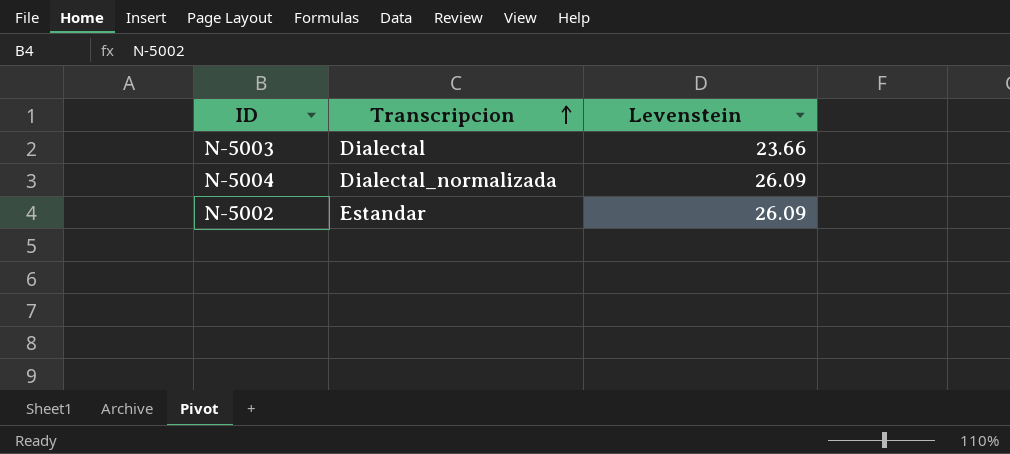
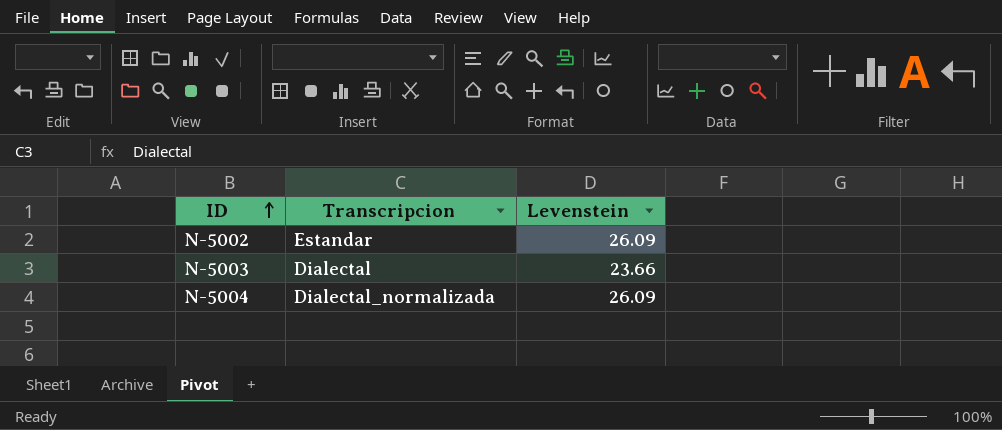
row order: Transcripcion ascending -> ID ascending

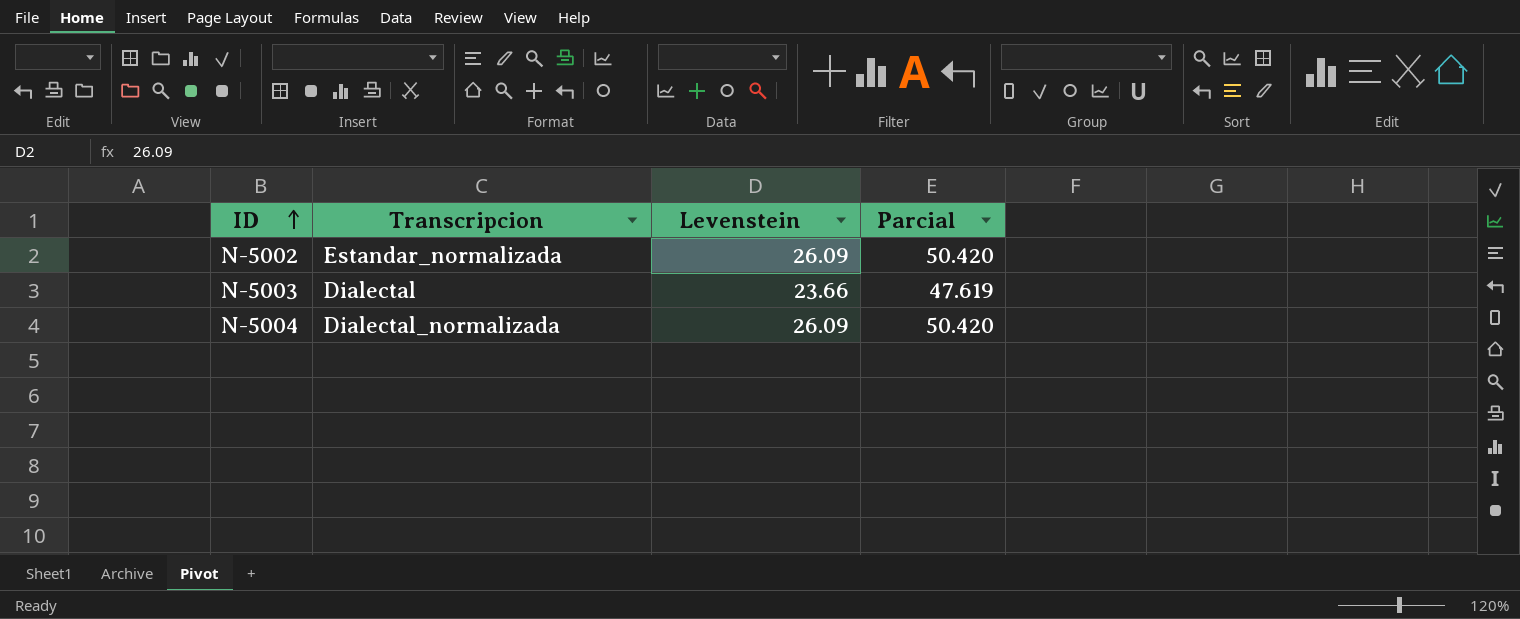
column Parcial | position: none -> 4
N-5002 | Transcripcion: Estandar -> Estandar_normalizada

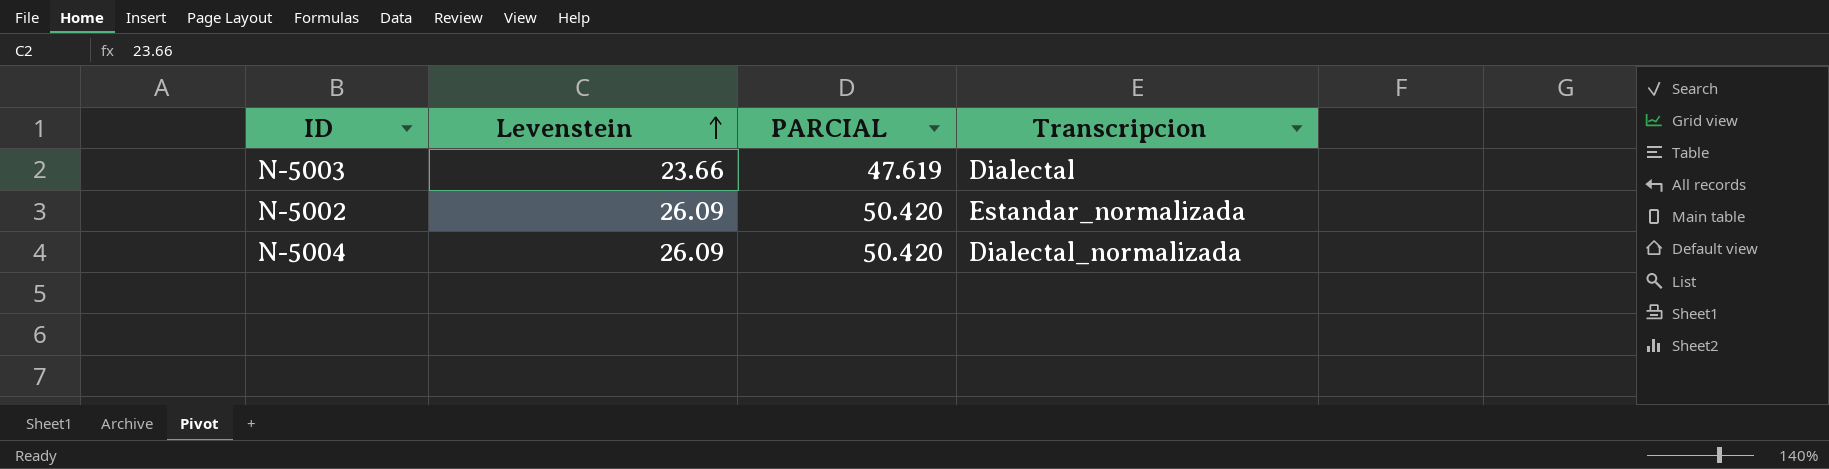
row order: ID ascending -> Levenstein ascending
column name: Parcial -> PARCIAL
column Transcripcion | position: 2 -> 4

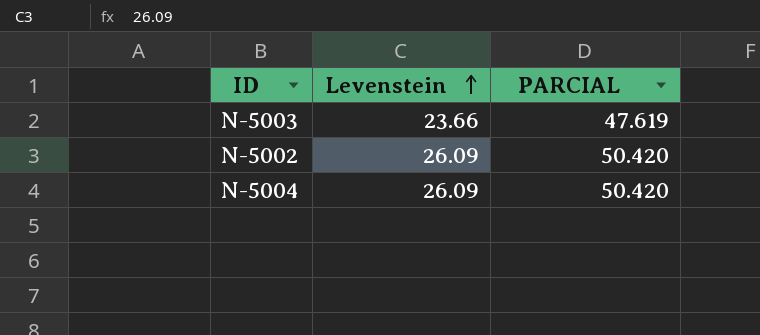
column Transcripcion | position: 4 -> none

